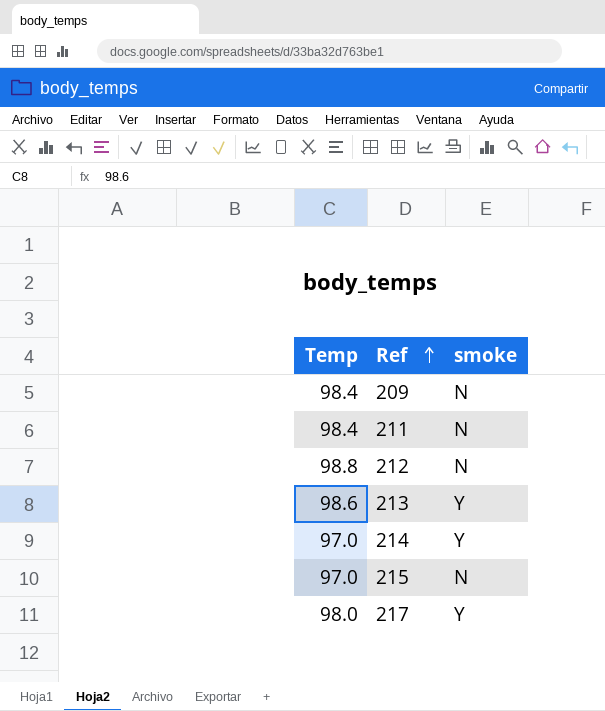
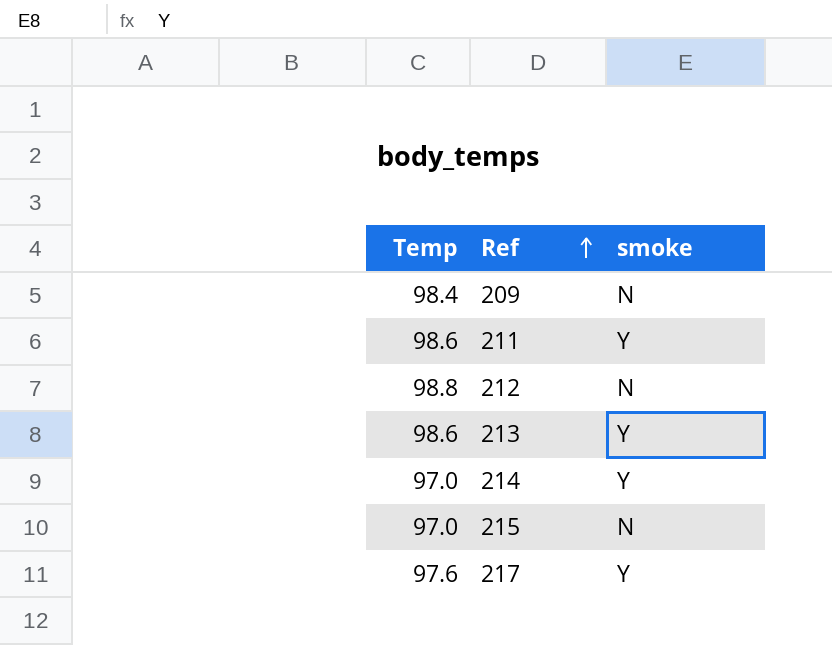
211 | Temp: 98.4 -> 98.6
211 | smoke: N -> Y
217 | Temp: 98.0 -> 97.6

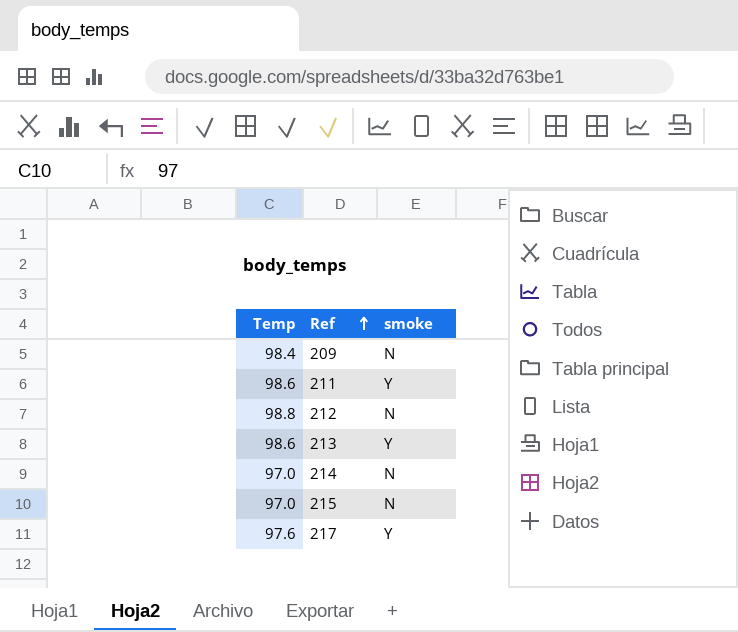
214 | smoke: Y -> N

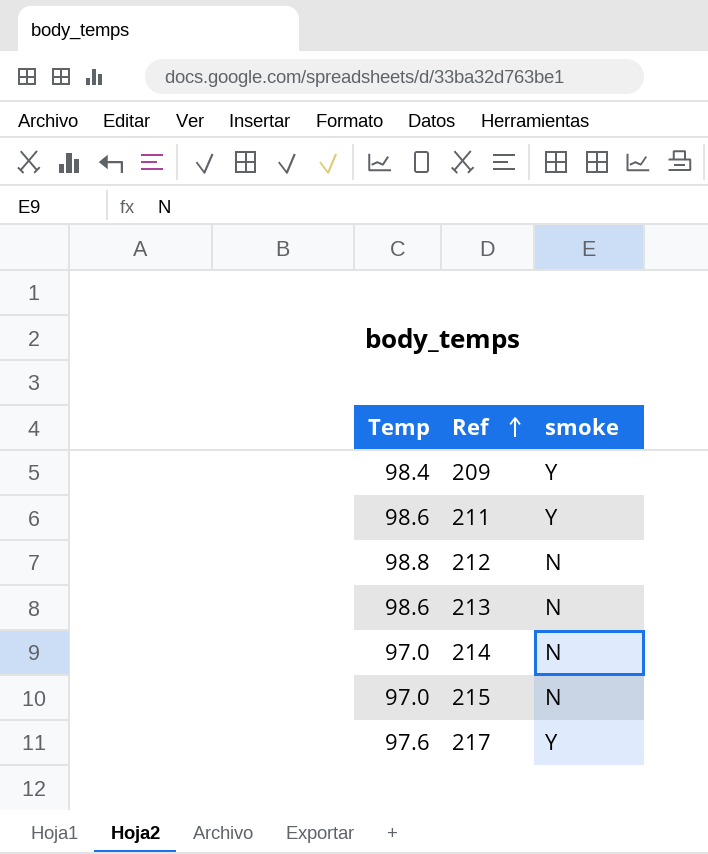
209 | smoke: N -> Y
213 | smoke: Y -> N

